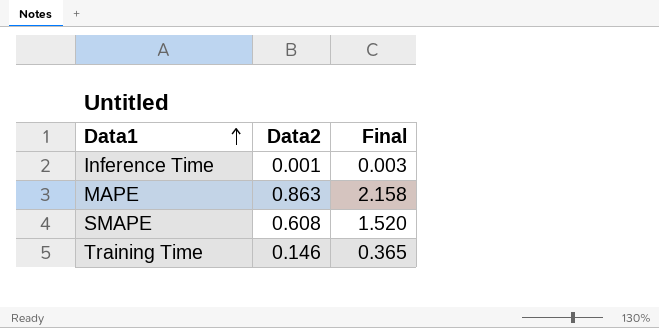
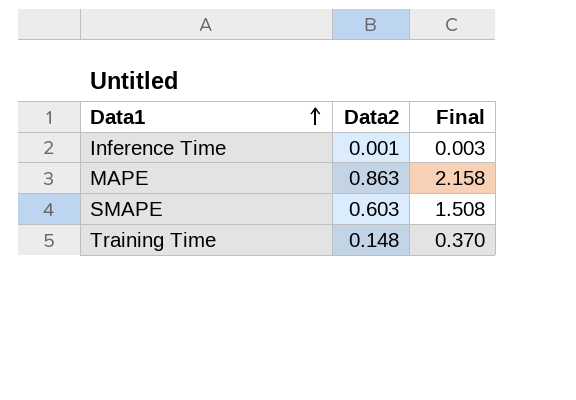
SMAPE | Data2: 0.608 -> 0.603
SMAPE | Final: 1.520 -> 1.508
Training Time | Data2: 0.146 -> 0.148
Training Time | Final: 0.365 -> 0.370

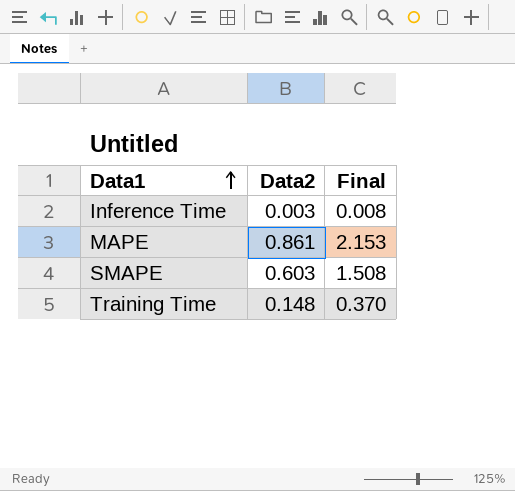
Inference Time | Data2: 0.001 -> 0.003
Inference Time | Final: 0.003 -> 0.008
MAPE | Data2: 0.863 -> 0.861
MAPE | Final: 2.158 -> 2.153

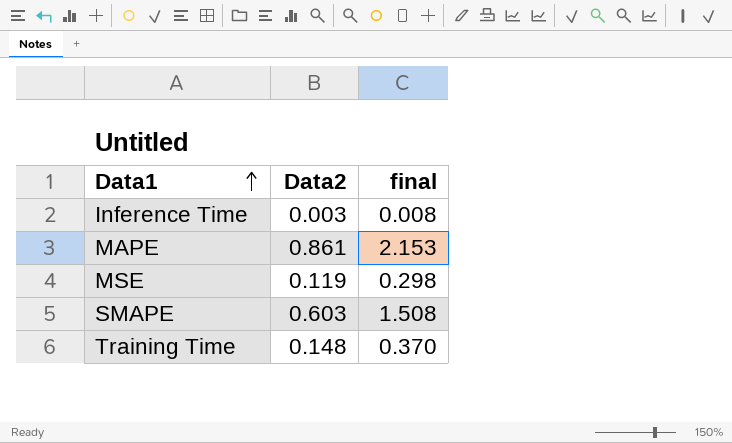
column name: Final -> final
row MSE: none -> 0.119 | 0.298

